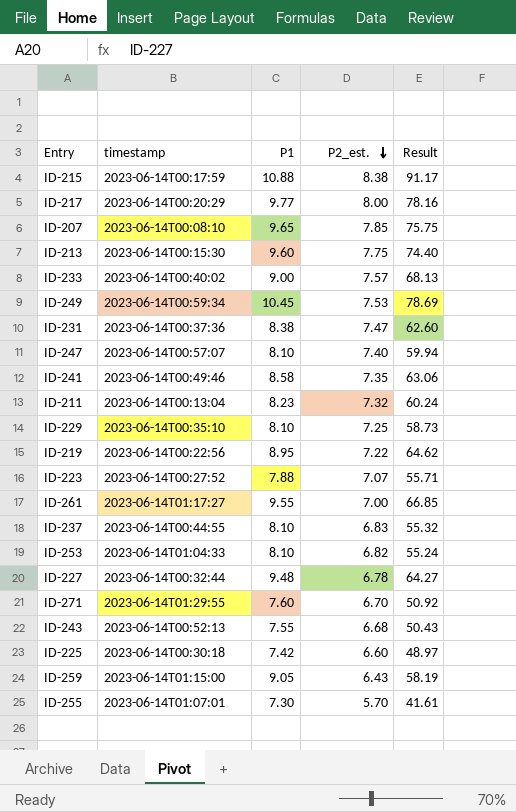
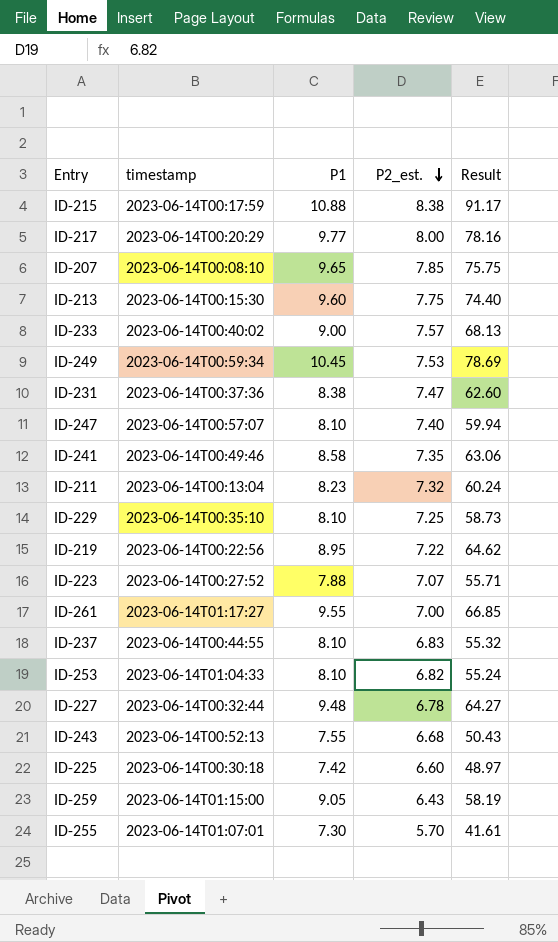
row ID-271: 2023-06-14T01:29:55 | 7.60 | 6.70 | 50.92 -> none

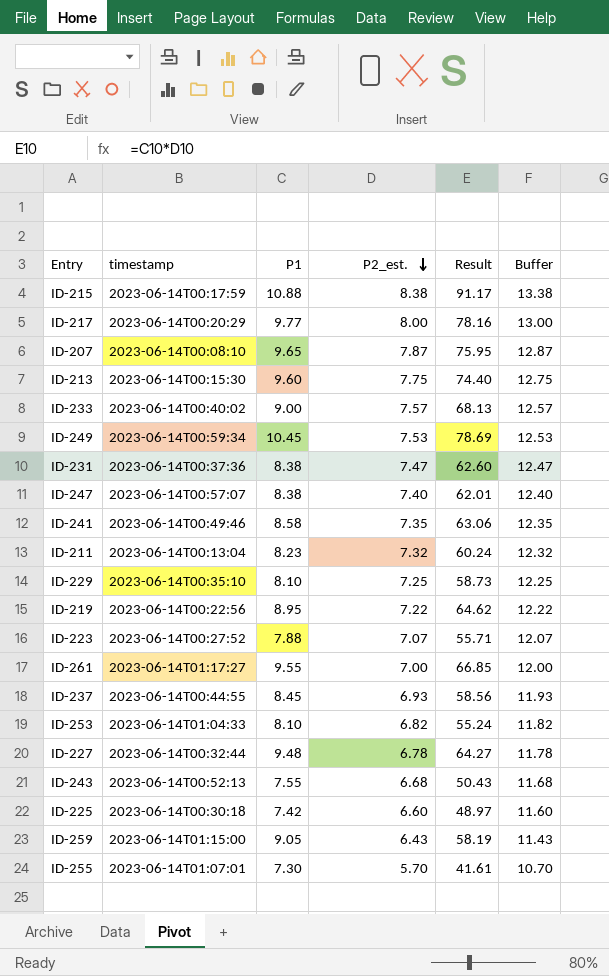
column Buffer | formula: none -> [P2_est.] + 5
ID-207 | P2_est.: 7.85 -> 7.87
ID-207 | Result: 75.75 -> 75.95
ID-247 | P1: 8.10 -> 8.38
ID-247 | Result: 59.94 -> 62.01
ID-237 | P1: 8.10 -> 8.45
ID-237 | P2_est.: 6.83 -> 6.93
ID-237 | Result: 55.32 -> 58.56

